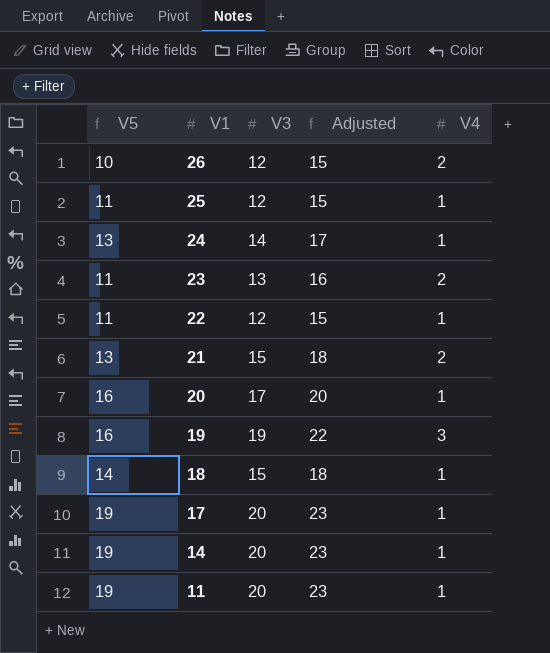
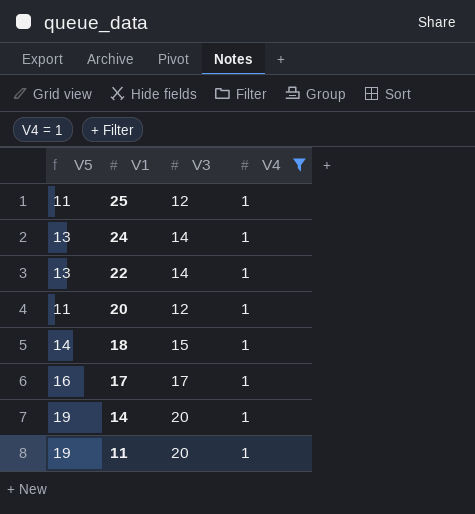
filter: none -> V4 = 1
column Adjusted | formula: [V3] + 3 -> none
22 | V5: 11 -> 13
22 | V3: 12 -> 14
20 | V5: 16 -> 11
20 | V3: 17 -> 12
17 | V5: 19 -> 16
17 | V3: 20 -> 17

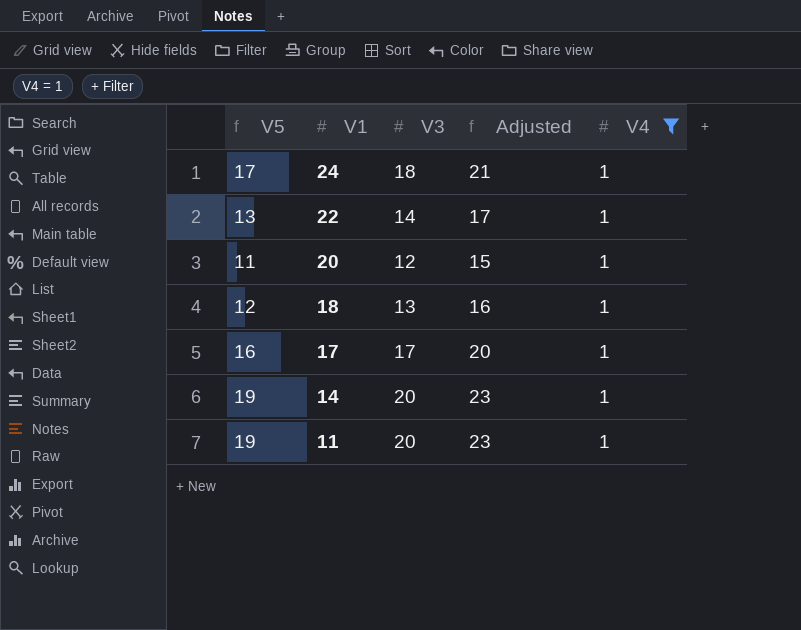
column Adjusted | formula: none -> [V3] + 3
row 25: 11 | 12 | 1 -> none
24 | V5: 13 -> 17
24 | V3: 14 -> 18
18 | V5: 14 -> 12
18 | V3: 15 -> 13

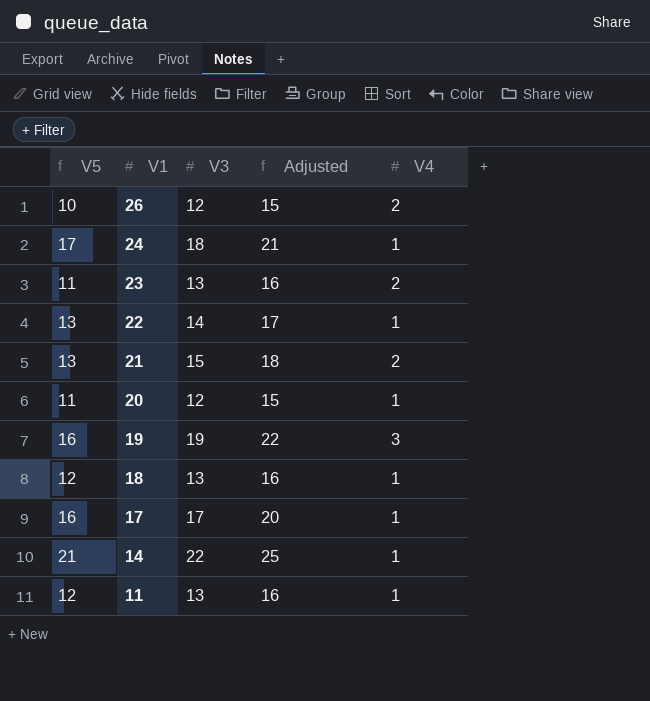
filter: V4 = 1 -> none
14 | V5: 19 -> 21
14 | V3: 20 -> 22
14 | Adjusted: 23 -> 25
11 | V5: 19 -> 12
11 | V3: 20 -> 13
11 | Adjusted: 23 -> 16

